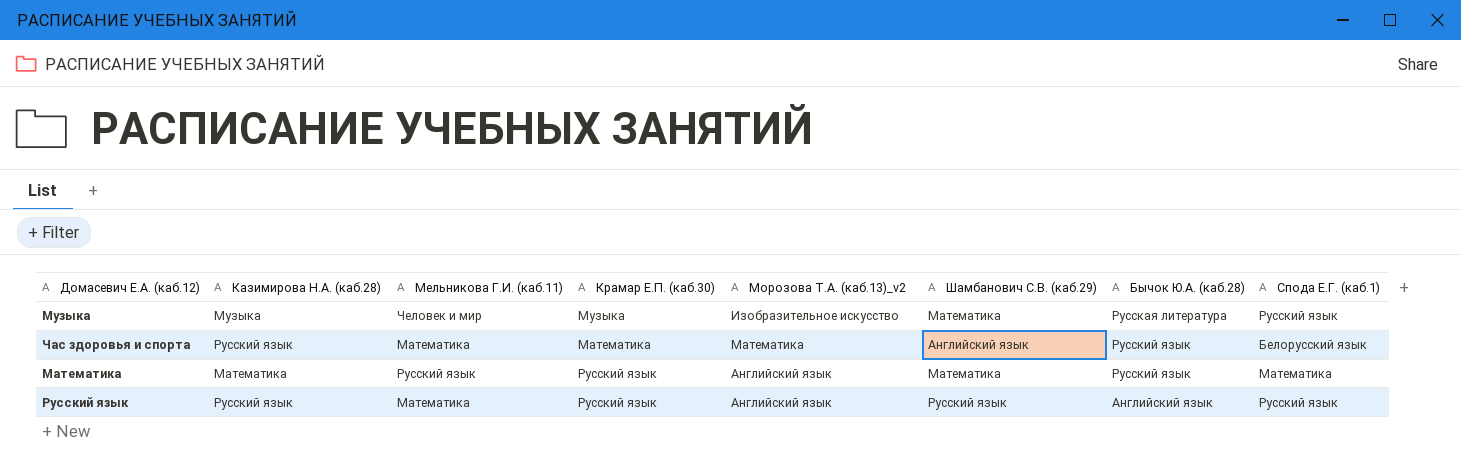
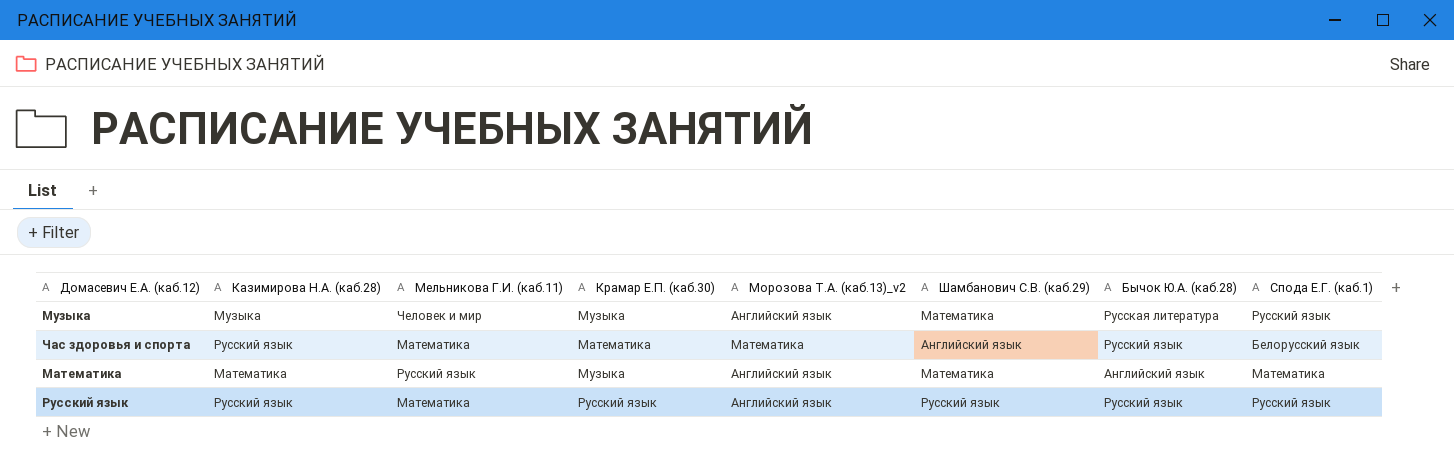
Музыка | Морозова Т.А. (каб.13)_v2: Изобразительное искусство -> Английский язык
Математика | Крамар Е.П. (каб.30): Русский язык -> Музыка
Математика | Бычок Ю.А. (каб.28): Русский язык -> Английский язык
Русский язык | Бычок Ю.А. (каб.28): Английский язык -> Русский язык

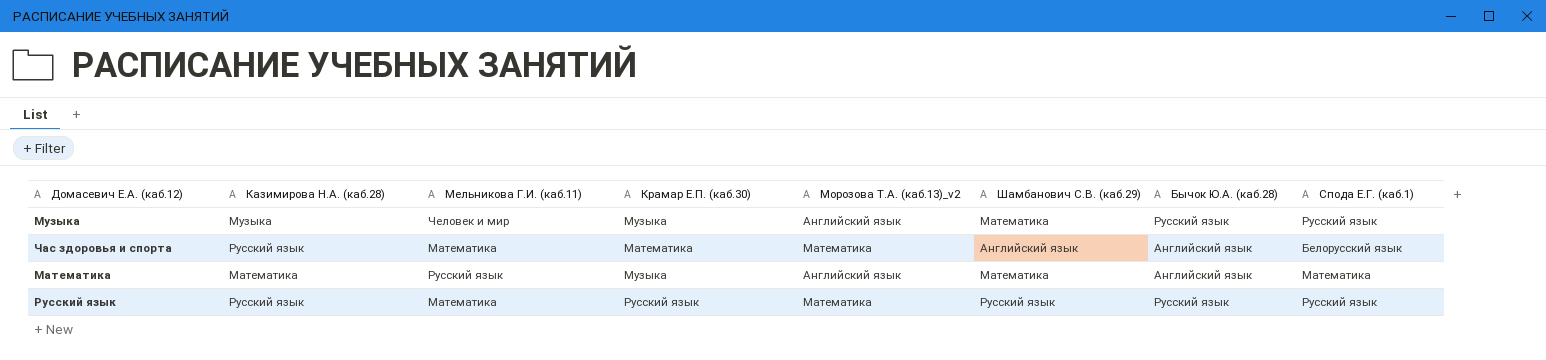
Музыка | Бычок Ю.А. (каб.28): Русская литература -> Русский язык
Час здоровья и спорта | Бычок Ю.А. (каб.28): Русский язык -> Английский язык
Русский язык | Морозова Т.А. (каб.13)_v2: Английский язык -> Математика

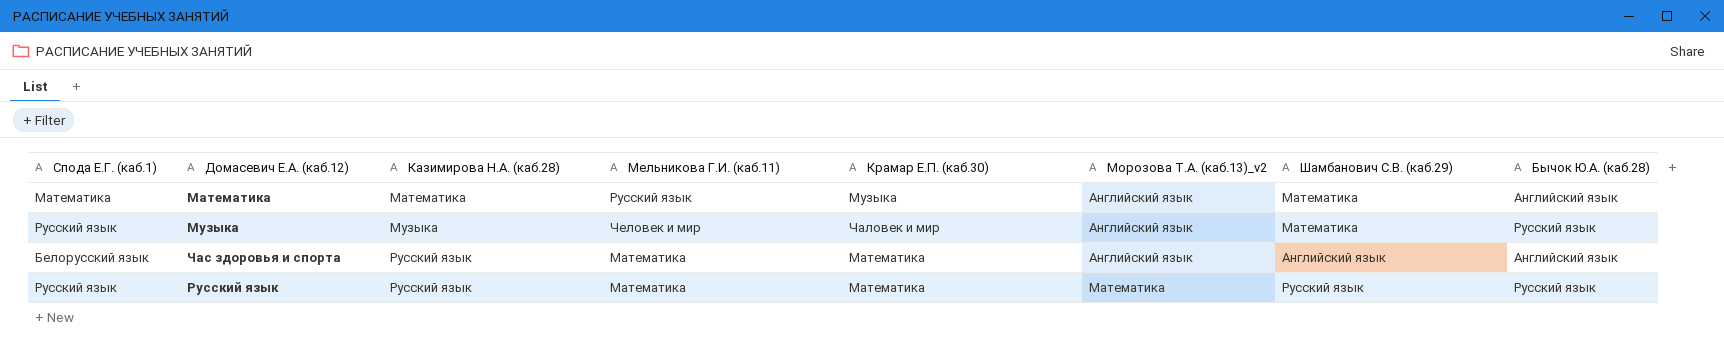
row order: none -> Казимирова Н.А. (каб.28) ascending
column Спода Е.Г. (каб.1) | position: 8 -> 1
Музыка | Крамар Е.П. (каб.30): Музыка -> Чаловек и мир
Час здоровья и спорта | Морозова Т.А. (каб.13)_v2: Математика -> Английский язык
Русский язык | Крамар Е.П. (каб.30): Русский язык -> Математика

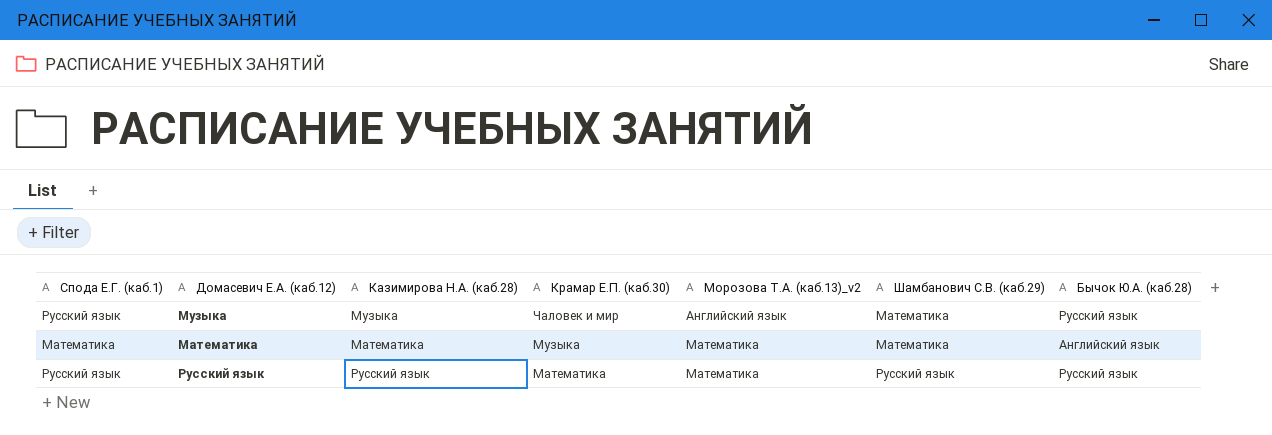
row order: Казимирова Н.А. (каб.28) ascending -> Крамар Е.П. (каб.30) descending
column Мельникова Г.И. (каб.11) | position: 4 -> none
row Час здоровья и спорта: Белорусский язык | Русский язык | Математика | Математика | Английский язык | Английский язык | Английский язык -> none
Математика | Морозова Т.А. (каб.13)_v2: Английский язык -> Математика

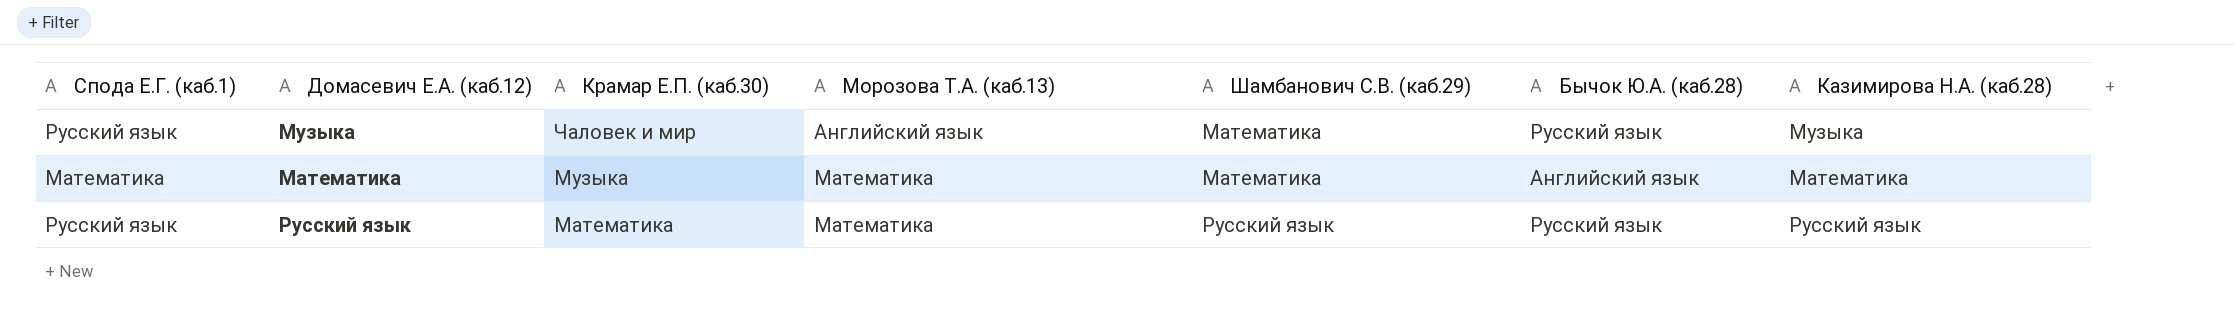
column name: Морозова Т.А. (каб.13)_v2 -> Морозова Т.А. (каб.13)
column Казимирова Н.А. (каб.28) | position: 3 -> 7

